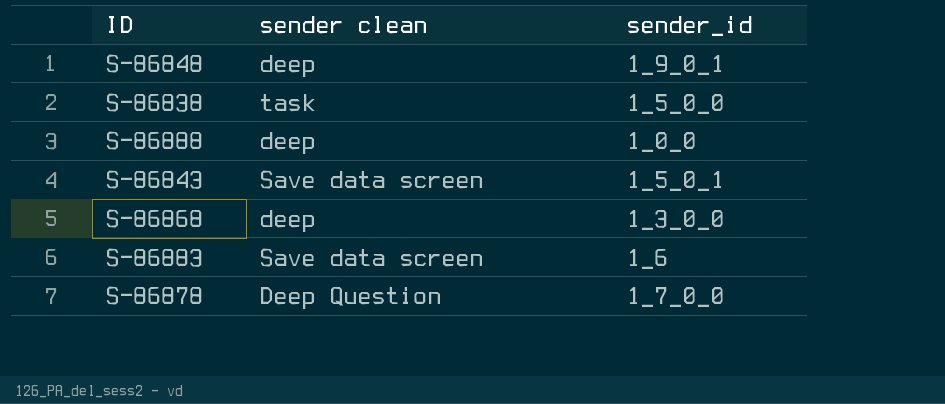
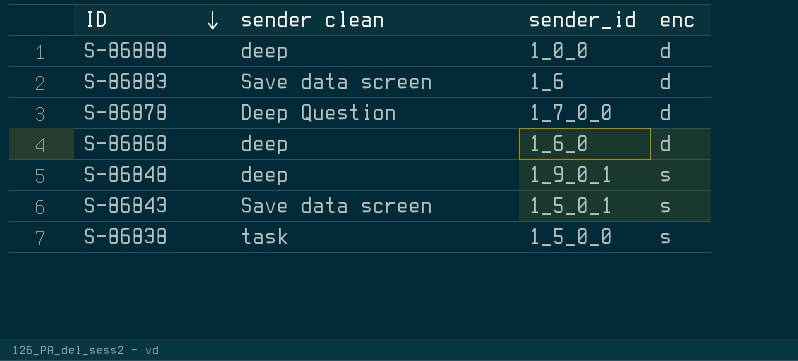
row order: none -> ID descending
column enc | position: none -> 4
S-86868 | sender_id: 1_3_0_0 -> 1_6_0

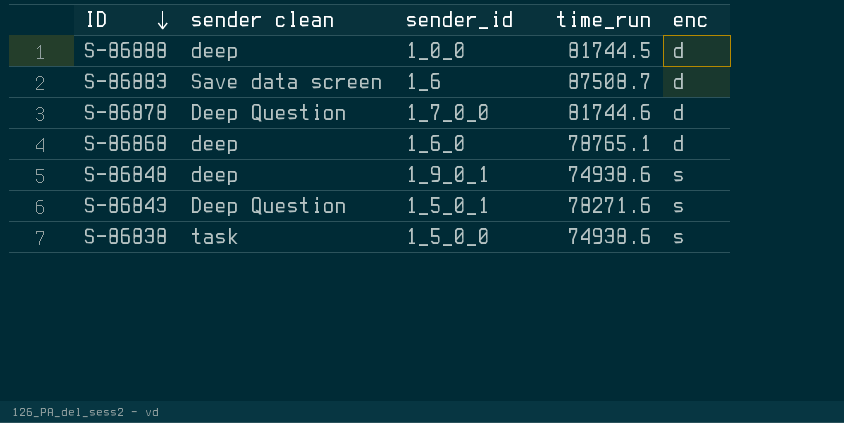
column time_run | position: none -> 4
S-86843 | sender clean: Save data screen -> Deep Question

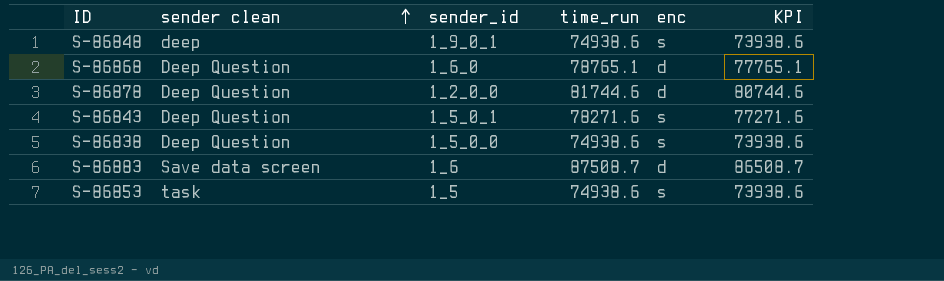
row order: ID descending -> sender clean ascending
column KPI | formula: none -> [time_run] - 1000
row S-86888: deep | 1_0_0 | 81744.5 | d -> none
S-86868 | sender clean: deep -> Deep Question
S-86878 | sender_id: 1_7_0_0 -> 1_2_0_0
S-86838 | sender clean: task -> Deep Question
row S-86853: none -> task | 1_5 | 74938.6 | s | 73938.6

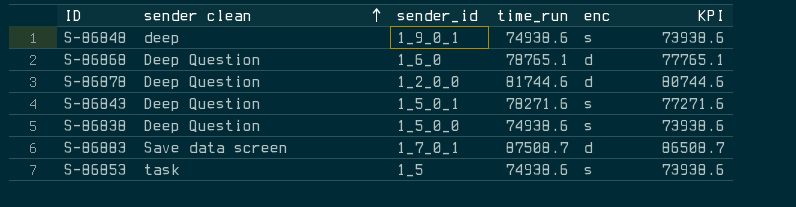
S-86883 | sender_id: 1_6 -> 1_7_0_1

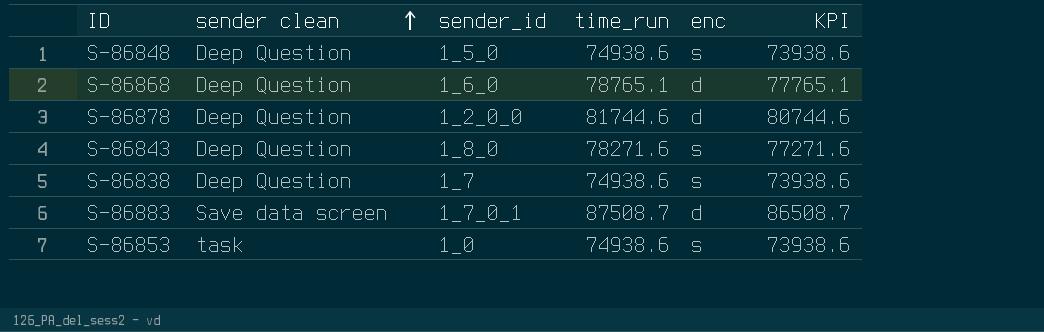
S-86848 | sender clean: deep -> Deep Question
S-86848 | sender_id: 1_9_0_1 -> 1_5_0
S-86843 | sender_id: 1_5_0_1 -> 1_8_0
S-86838 | sender_id: 1_5_0_0 -> 1_7
S-86853 | sender_id: 1_5 -> 1_0

